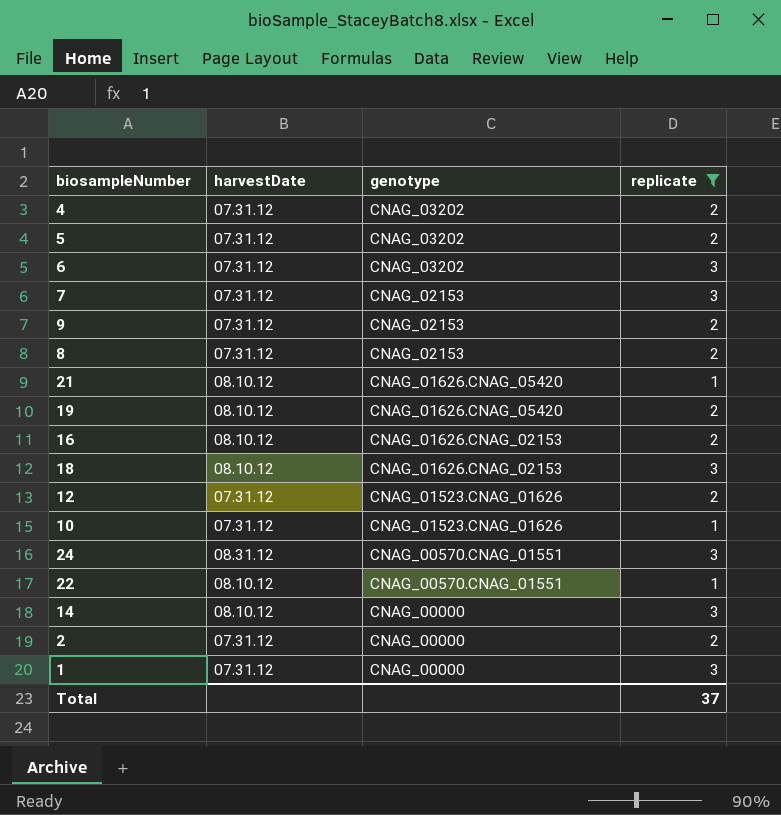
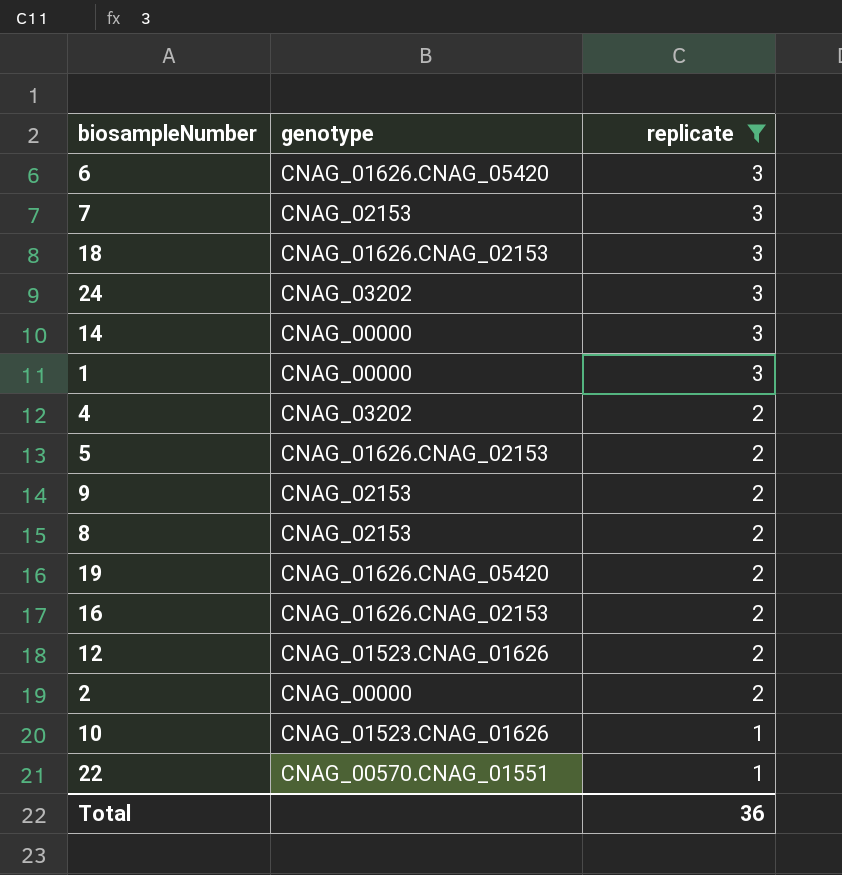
row order: genotype descending -> replicate descending
column harvestDate | position: 2 -> none
row 21: 08.10.12 | CNAG_01626.CNAG_05420 | 1 -> none
6 | genotype: CNAG_03202 -> CNAG_01626.CNAG_05420
24 | genotype: CNAG_00570.CNAG_01551 -> CNAG_03202
5 | genotype: CNAG_03202 -> CNAG_01626.CNAG_02153
Total | replicate: 37 -> 36

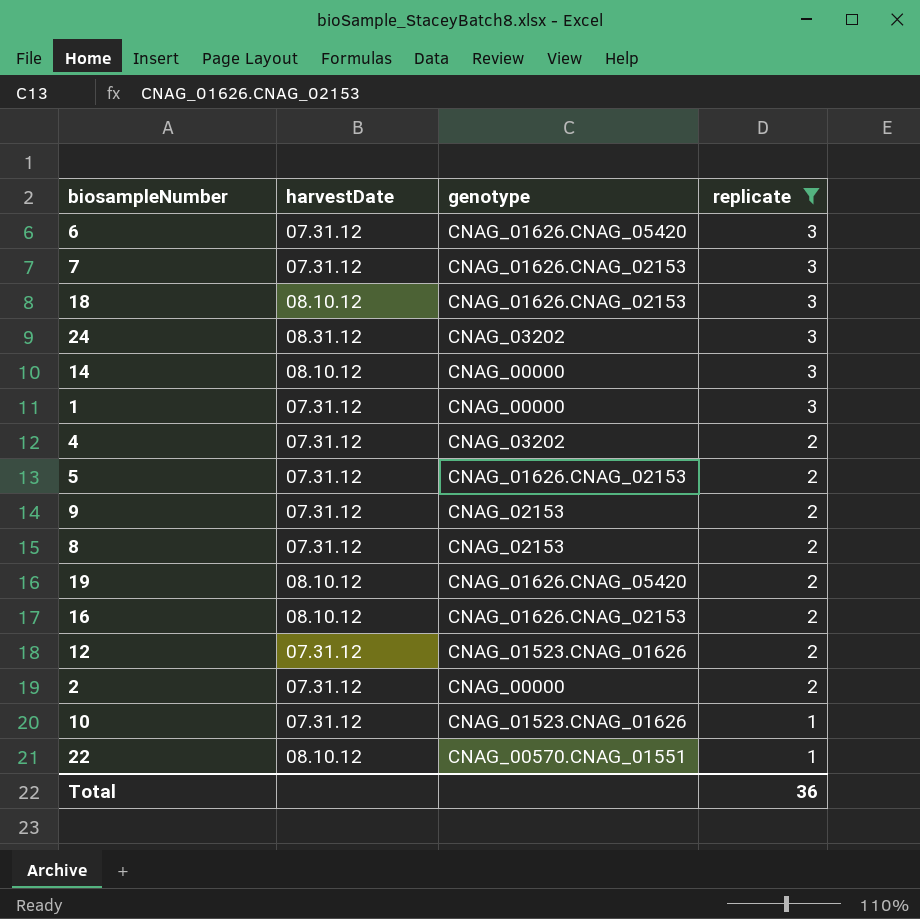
column harvestDate | position: none -> 2
7 | genotype: CNAG_02153 -> CNAG_01626.CNAG_02153

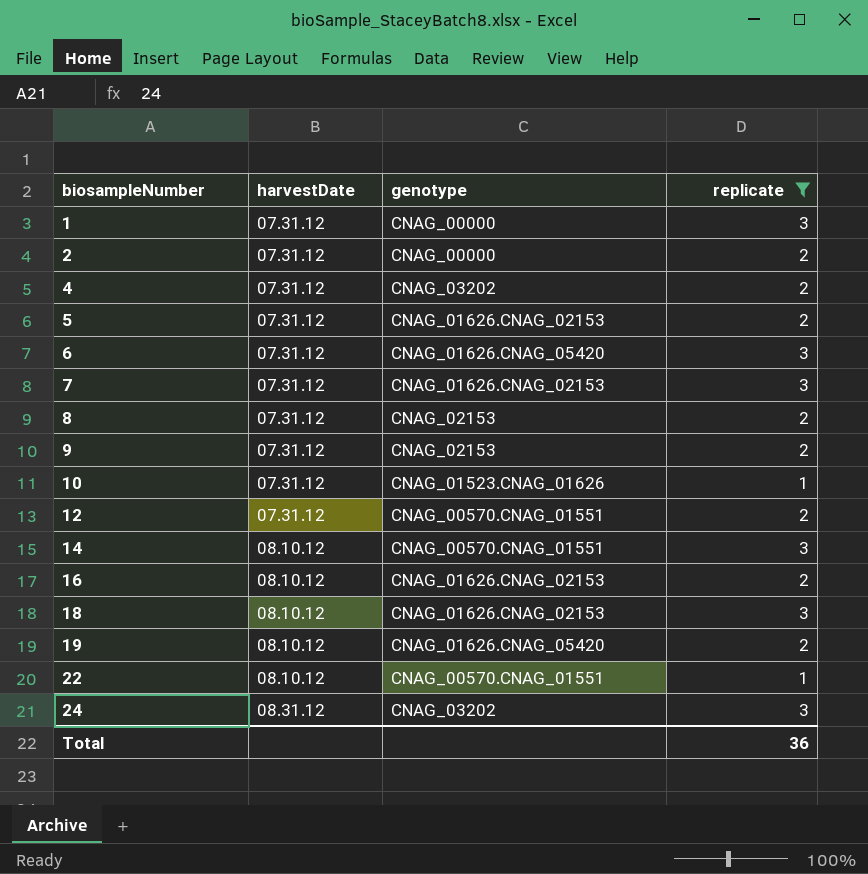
row order: replicate descending -> biosampleNumber ascending
12 | genotype: CNAG_01523.CNAG_01626 -> CNAG_00570.CNAG_01551
14 | genotype: CNAG_00000 -> CNAG_00570.CNAG_01551

